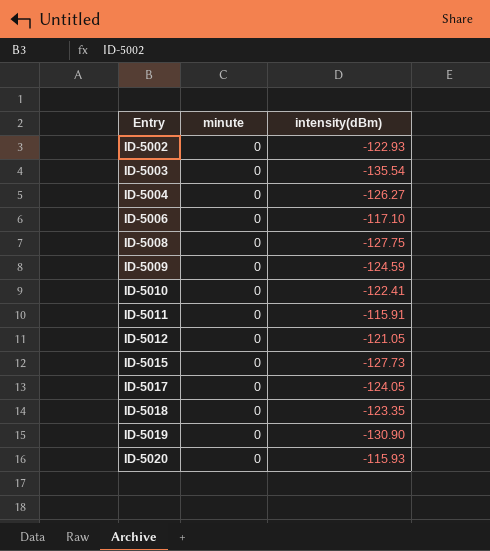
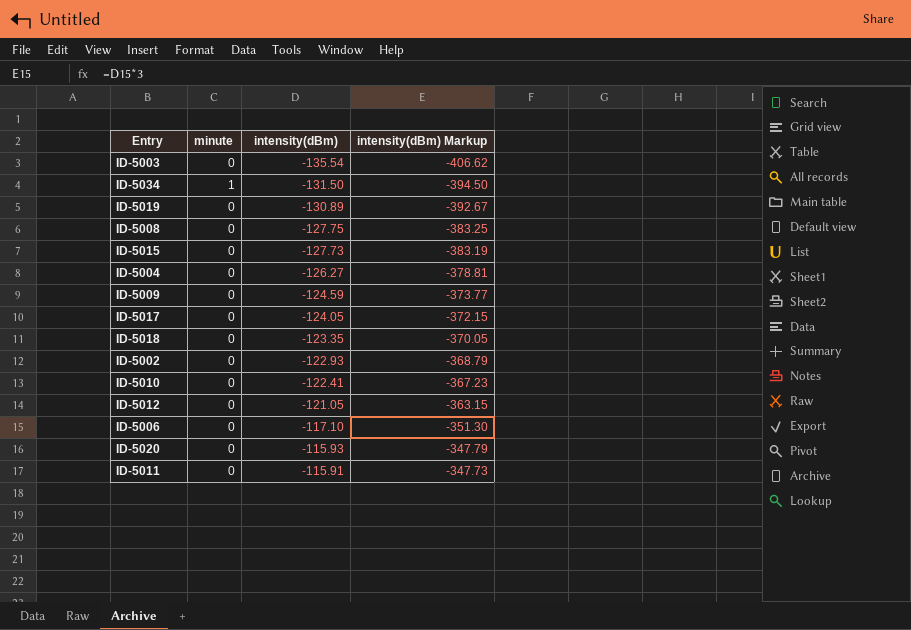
row order: Entry ascending -> intensity(dBm) ascending
column intensity(dBm) Markup | formula: none -> [intensity(dBm)] * 3
row ID-5034: none -> 1 | -131.50 | -394.50
ID-5019 | intensity(dBm): -130.90 -> -130.89

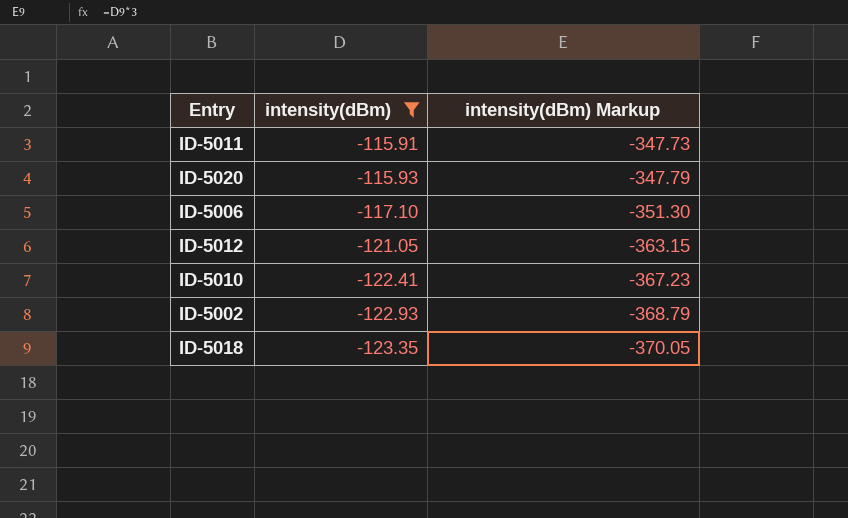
filter: none -> intensity(dBm) >= -123.35
row order: intensity(dBm) ascending -> intensity(dBm) descending
column minute | position: 2 -> none

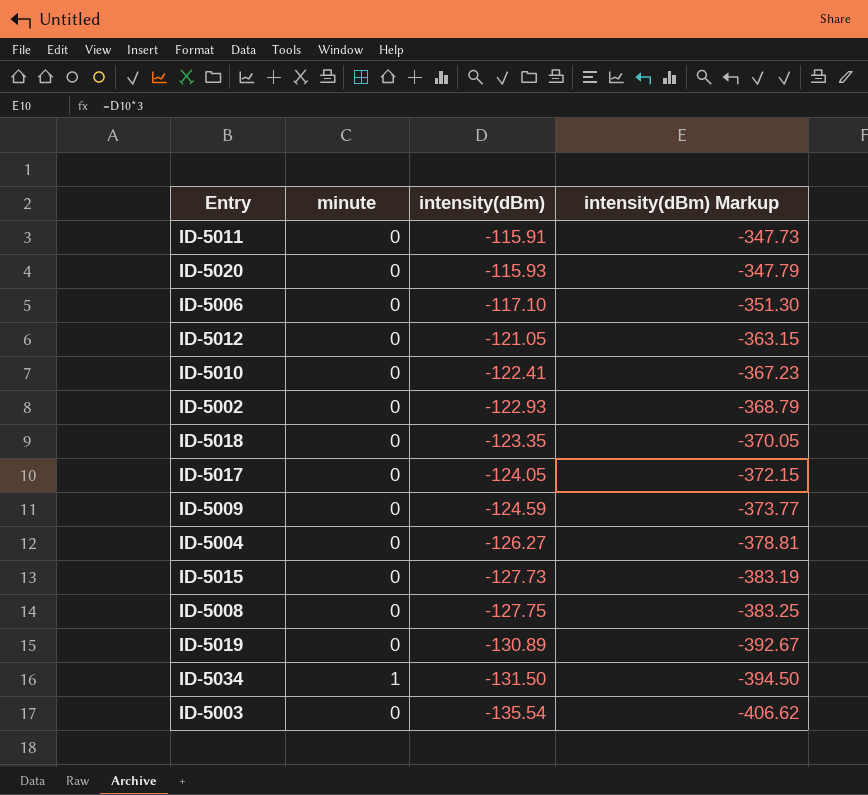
filter: intensity(dBm) >= -123.35 -> none
column minute | position: none -> 2

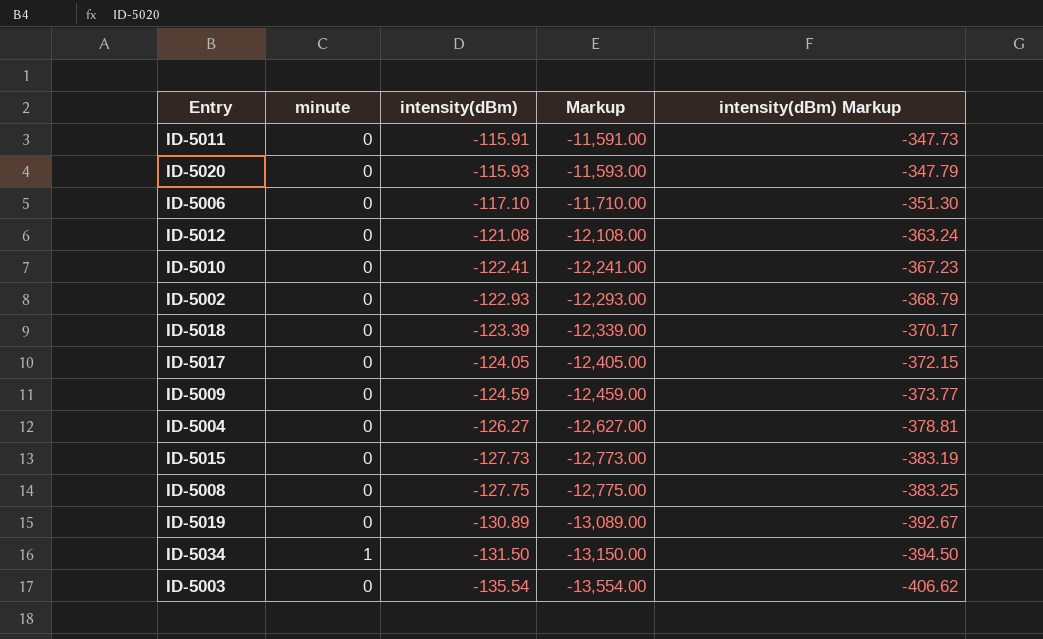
column Markup | formula: none -> [intensity(dBm)] * 100
ID-5012 | intensity(dBm): -121.05 -> -121.08
ID-5012 | intensity(dBm) Markup: -363.15 -> -363.24
ID-5018 | intensity(dBm): -123.35 -> -123.39
ID-5018 | intensity(dBm) Markup: -370.05 -> -370.17

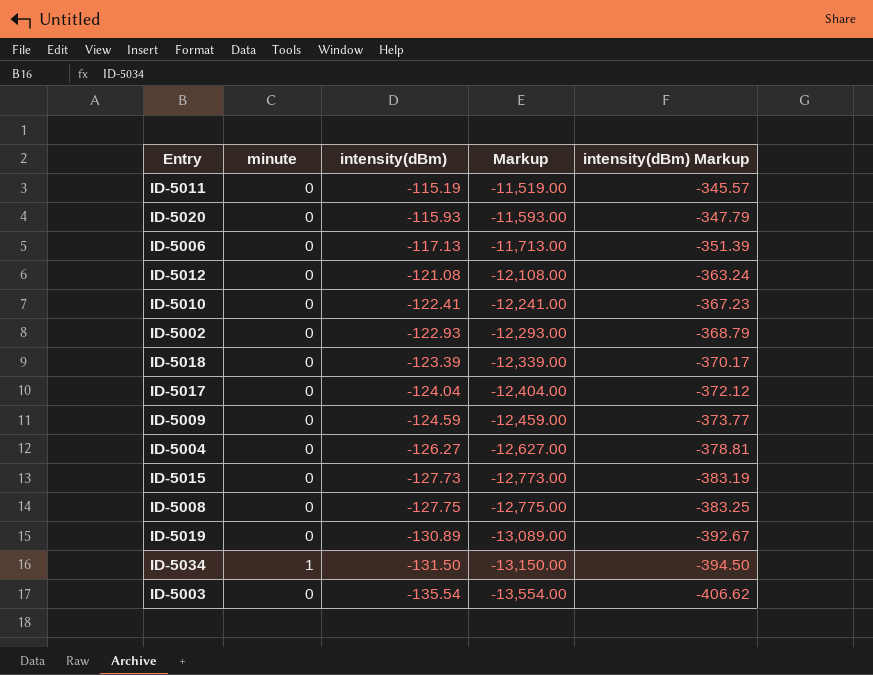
ID-5011 | intensity(dBm): -115.91 -> -115.19
ID-5011 | Markup: -11,591.00 -> -11,519.00
ID-5011 | intensity(dBm) Markup: -347.73 -> -345.57
ID-5006 | intensity(dBm): -117.10 -> -117.13
ID-5006 | Markup: -11,710.00 -> -11,713.00
ID-5006 | intensity(dBm) Markup: -351.30 -> -351.39
ID-5017 | intensity(dBm): -124.05 -> -124.04
ID-5017 | Markup: -12,405.00 -> -12,404.00
ID-5017 | intensity(dBm) Markup: -372.15 -> -372.12

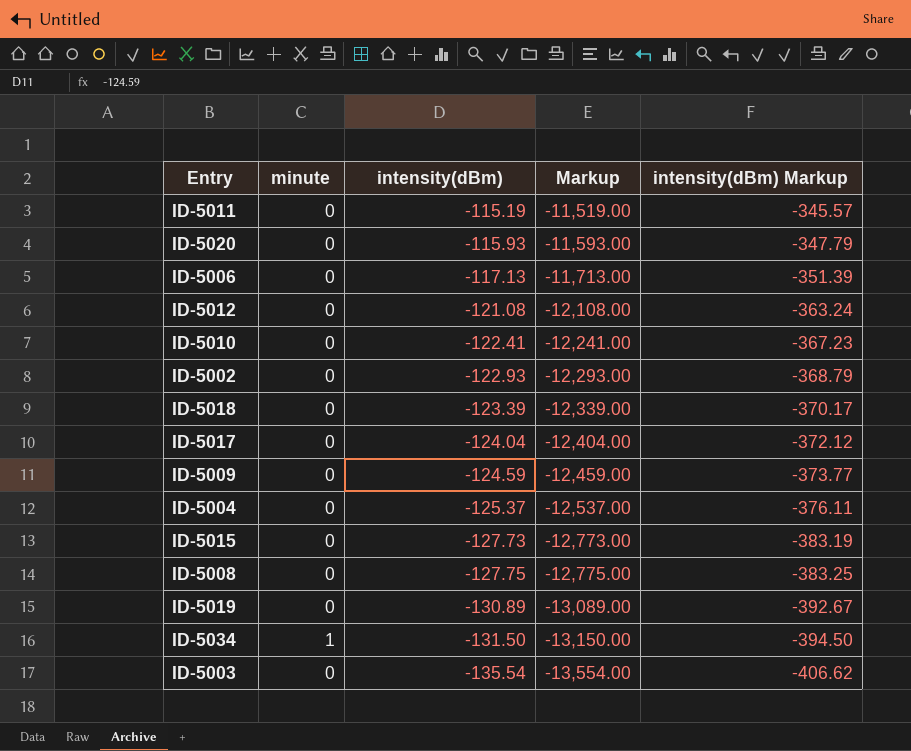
ID-5004 | intensity(dBm): -126.27 -> -125.37
ID-5004 | Markup: -12,627.00 -> -12,537.00
ID-5004 | intensity(dBm) Markup: -378.81 -> -376.11

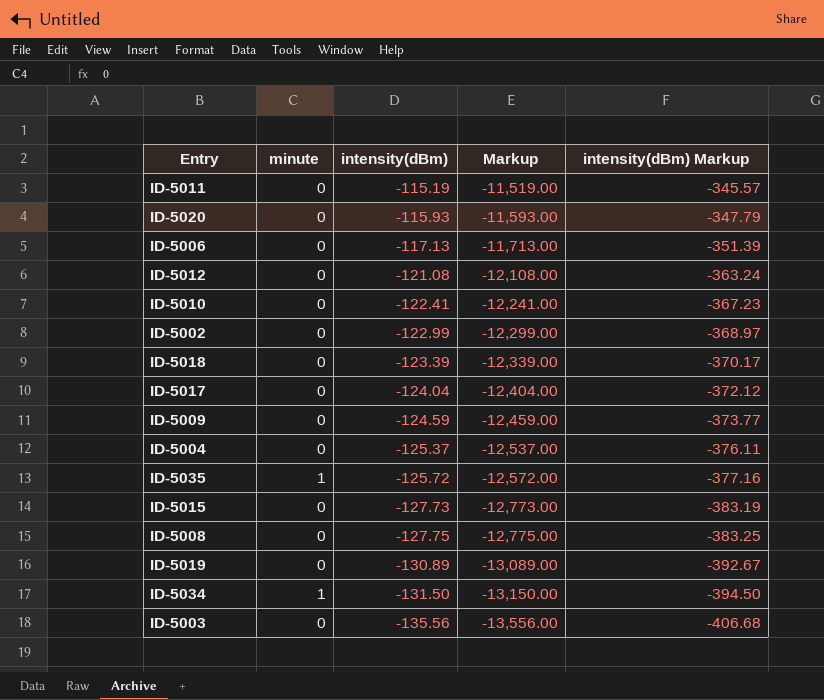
ID-5002 | intensity(dBm): -122.93 -> -122.99
ID-5002 | Markup: -12,293.00 -> -12,299.00
ID-5002 | intensity(dBm) Markup: -368.79 -> -368.97
row ID-5035: none -> 1 | -125.72 | -12,572.00 | -377.16
ID-5003 | intensity(dBm): -135.54 -> -135.56
ID-5003 | Markup: -13,554.00 -> -13,556.00
ID-5003 | intensity(dBm) Markup: -406.62 -> -406.68

